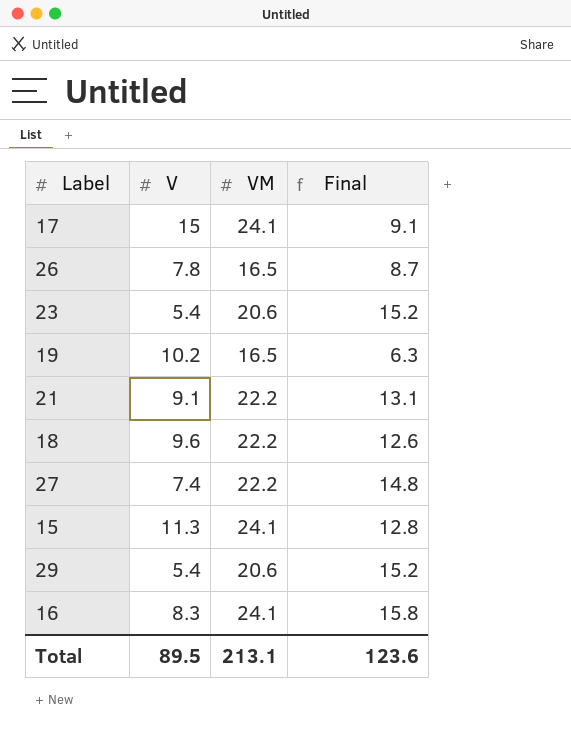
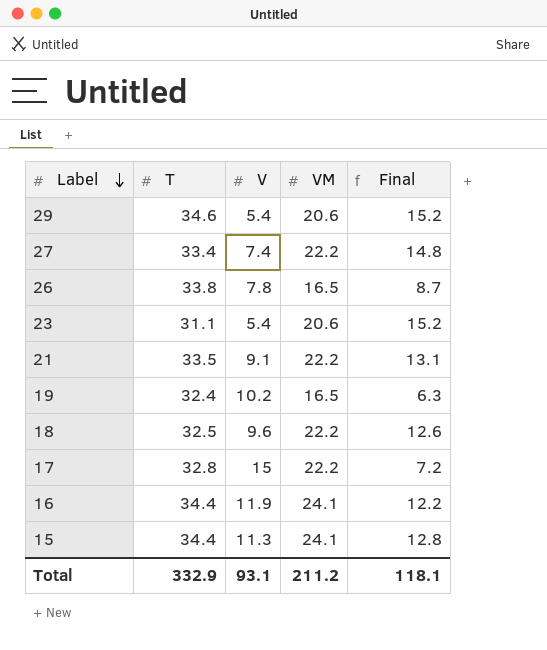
row order: none -> Label descending
column T | position: none -> 2
17 | VM: 24.1 -> 22.2
17 | Final: 9.1 -> 7.2
16 | V: 8.3 -> 11.9
16 | Final: 15.8 -> 12.2
Total | V: 89.5 -> 93.1
Total | VM: 213.1 -> 211.2
Total | Final: 123.6 -> 118.1

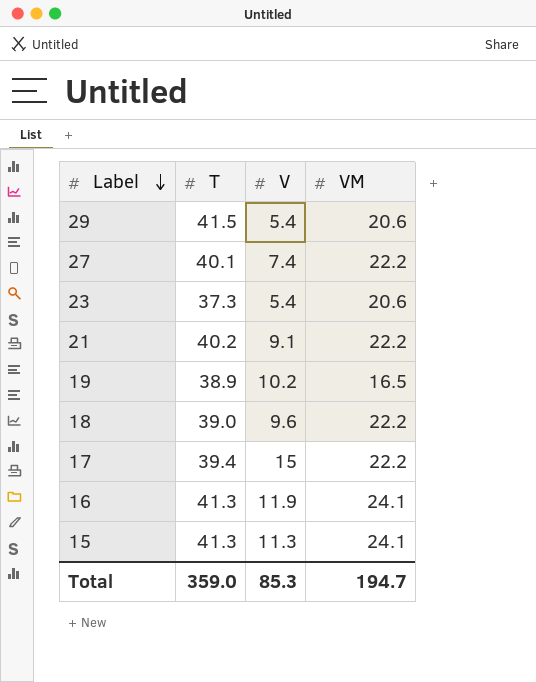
column Final | formula: [VM] - [V] -> none
row 26: 33.8 | 7.8 | 16.5 | 8.7 -> none
29 | T: 34.6 -> 41.5
27 | T: 33.4 -> 40.1
23 | T: 31.1 -> 37.3
21 | T: 33.5 -> 40.2
19 | T: 32.4 -> 38.9
18 | T: 32.5 -> 39.0
17 | T: 32.8 -> 39.4
16 | T: 34.4 -> 41.3
15 | T: 34.4 -> 41.3
Total | T: 332.9 -> 359.0
Total | V: 93.1 -> 85.3
Total | VM: 211.2 -> 194.7

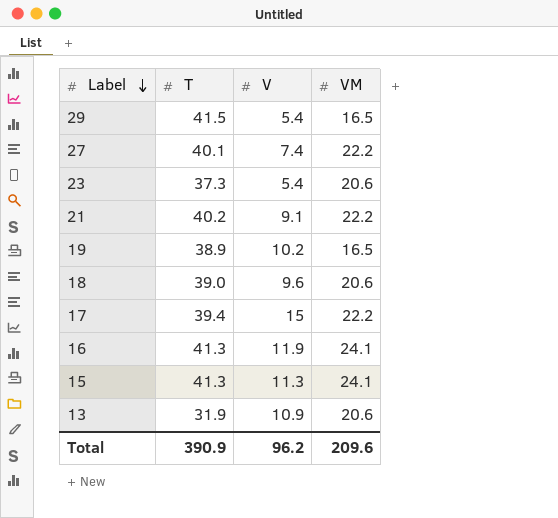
29 | VM: 20.6 -> 16.5
18 | VM: 22.2 -> 20.6
row 13: none -> 31.9 | 10.9 | 20.6
Total | T: 359.0 -> 390.9
Total | V: 85.3 -> 96.2
Total | VM: 194.7 -> 209.6

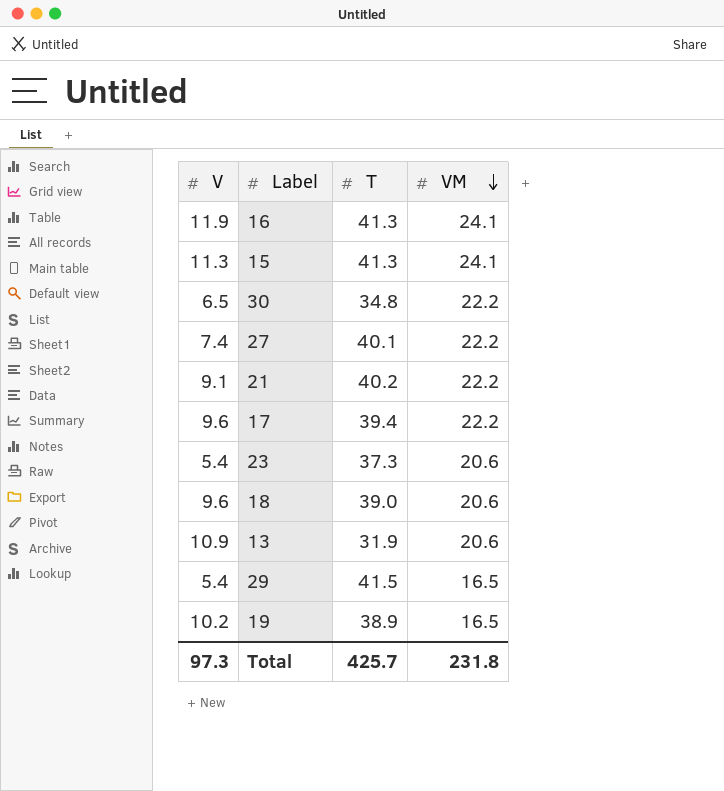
row order: Label descending -> VM descending
column V | position: 3 -> 1
row 30: none -> 6.5 | 34.8 | 22.2
17 | V: 15 -> 9.6
Total | V: 96.2 -> 97.3
Total | T: 390.9 -> 425.7
Total | VM: 209.6 -> 231.8

